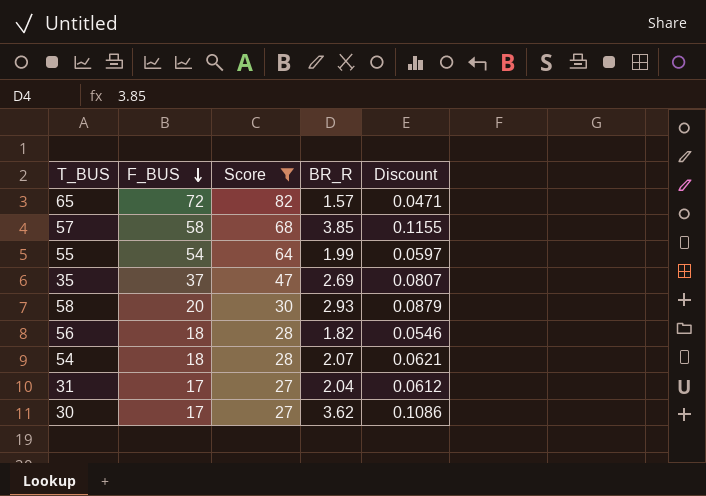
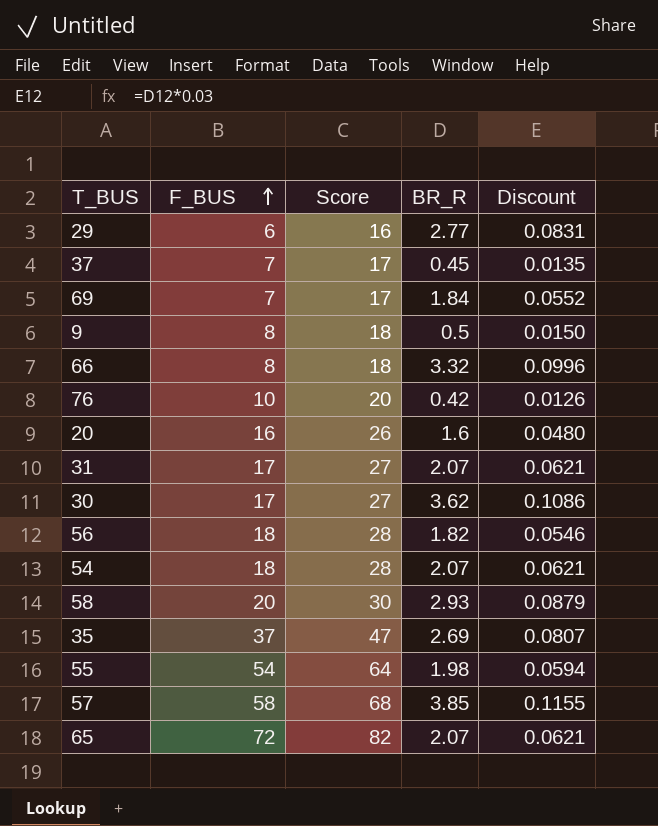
filter: Score >= 27 -> none
row order: F_BUS descending -> F_BUS ascending
31 | BR_R: 2.04 -> 2.07
31 | Discount: 0.0612 -> 0.0621
55 | BR_R: 1.99 -> 1.98
55 | Discount: 0.0597 -> 0.0594
65 | BR_R: 1.57 -> 2.07
65 | Discount: 0.0471 -> 0.0621

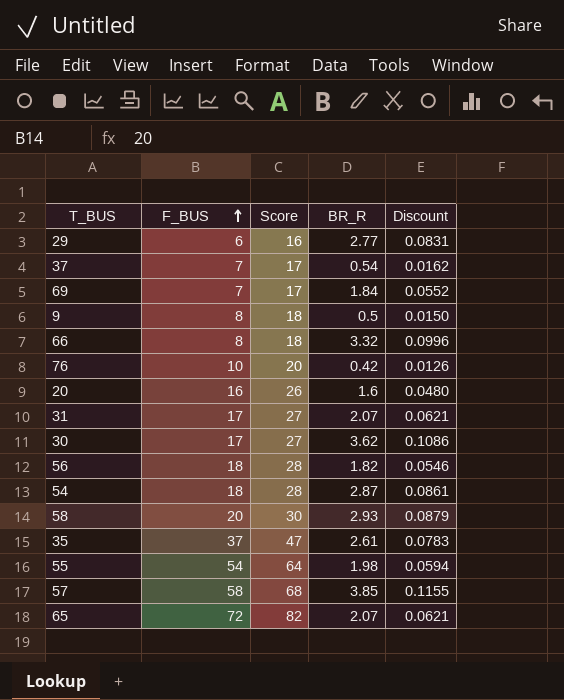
37 | BR_R: 0.45 -> 0.54
37 | Discount: 0.0135 -> 0.0162
54 | BR_R: 2.07 -> 2.87
54 | Discount: 0.0621 -> 0.0861
35 | BR_R: 2.69 -> 2.61
35 | Discount: 0.0807 -> 0.0783

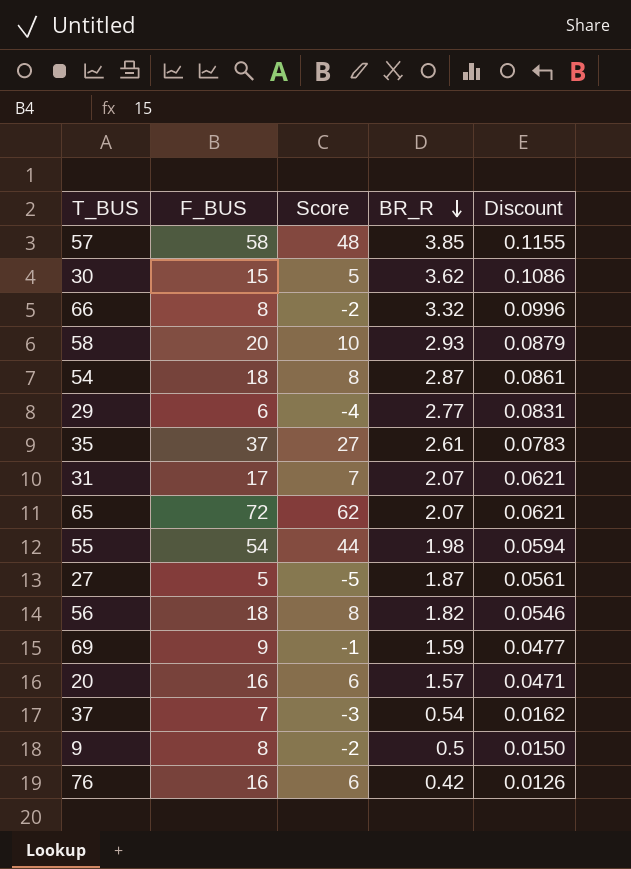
row order: F_BUS ascending -> BR_R descending
column Score | formula: [F_BUS] + 10 -> [F_BUS] - 10
30 | F_BUS: 17 -> 15
row 27: none -> 5 | -5 | 1.87 | 0.0561
69 | F_BUS: 7 -> 9
69 | BR_R: 1.84 -> 1.59
69 | Discount: 0.0552 -> 0.0477
20 | BR_R: 1.6 -> 1.57
20 | Discount: 0.0480 -> 0.0471
76 | F_BUS: 10 -> 16

